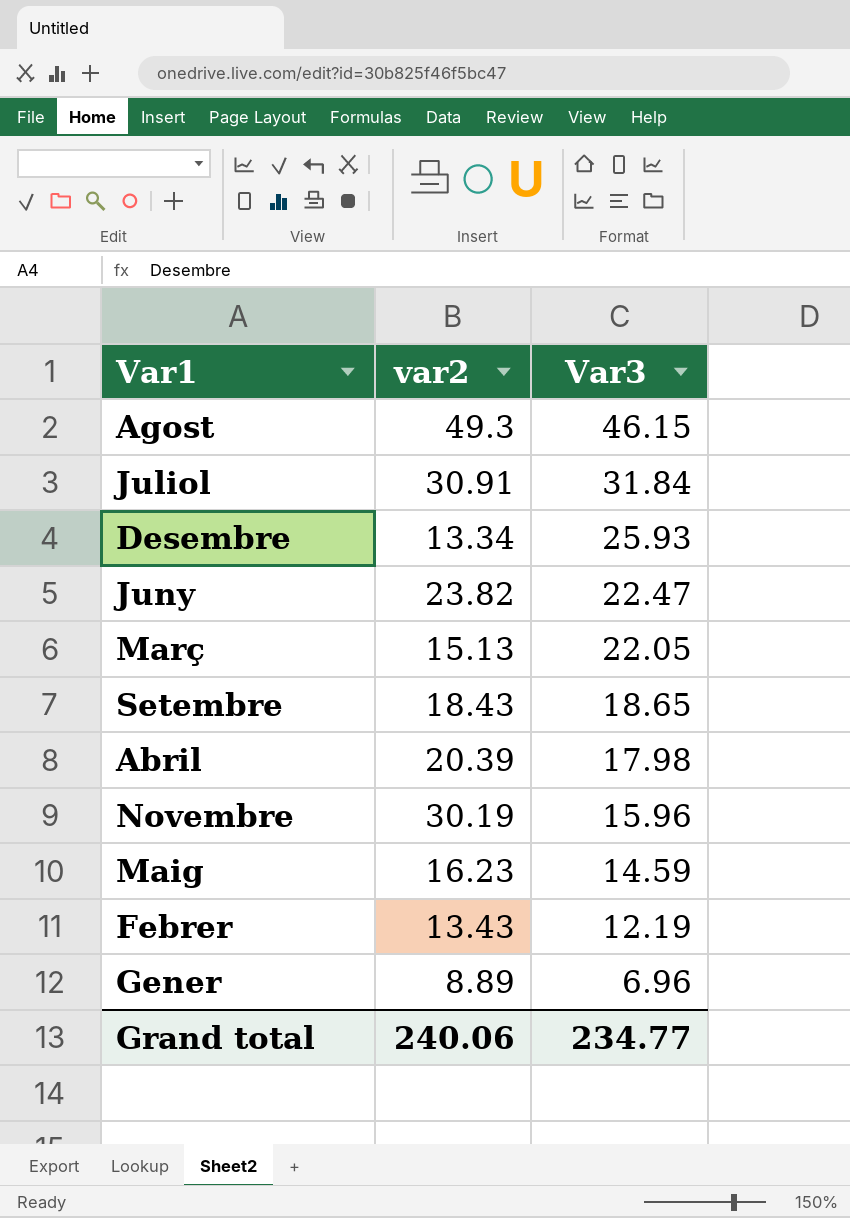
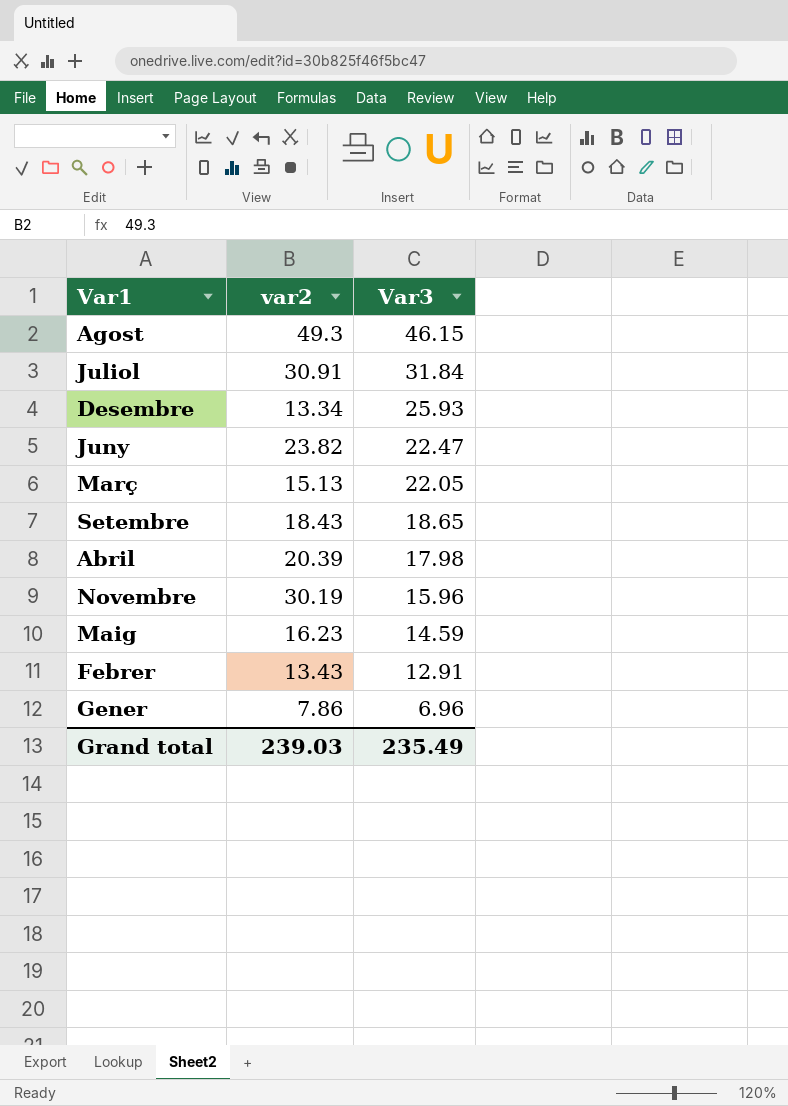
Febrer | Var3: 12.19 -> 12.91
Gener | var2: 8.89 -> 7.86
Grand total | var2: 240.06 -> 239.03
Grand total | Var3: 234.77 -> 235.49

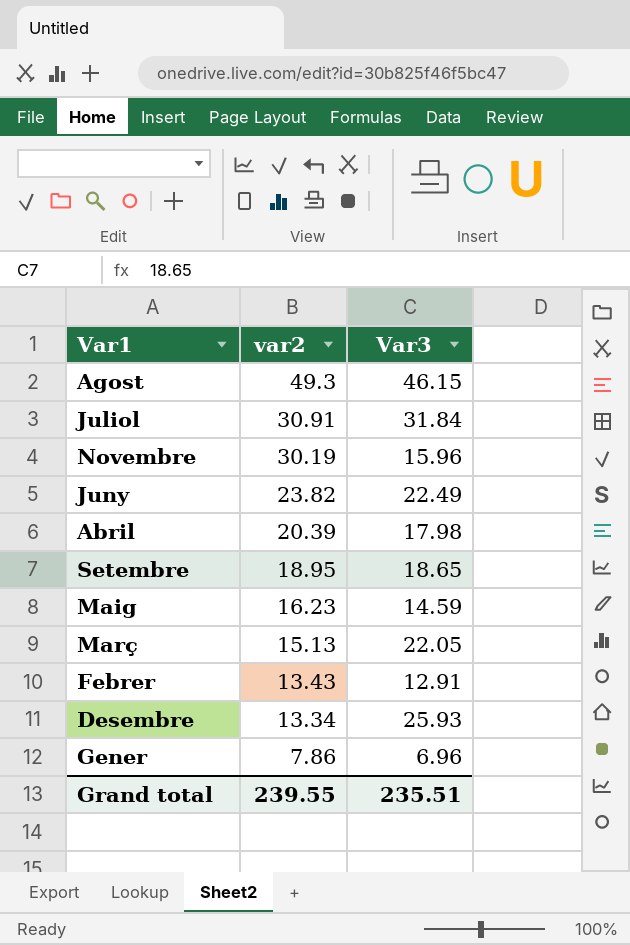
row order: Var3 descending -> var2 descending
Juny | Var3: 22.47 -> 22.49
Setembre | var2: 18.43 -> 18.95
Grand total | var2: 239.03 -> 239.55
Grand total | Var3: 235.49 -> 235.51

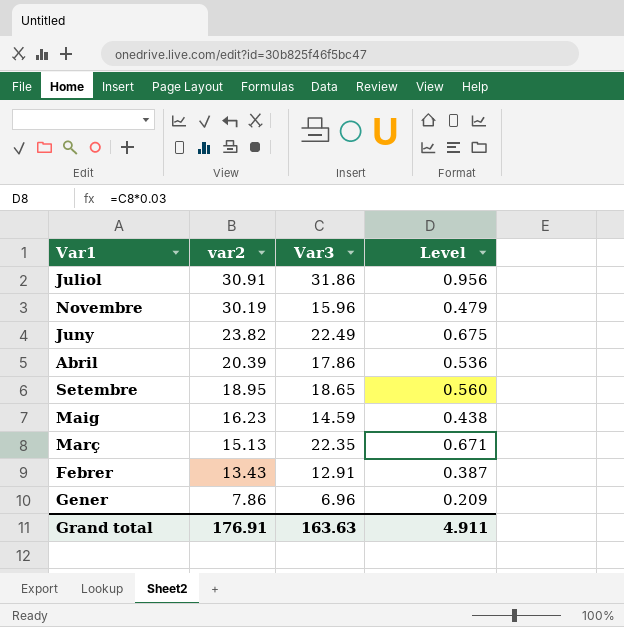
column Level | formula: none -> [Var3] * 0.03
row Agost: 49.3 | 46.15 -> none
row Desembre: 13.34 | 25.93 -> none
Juliol | Var3: 31.84 -> 31.86
Abril | Var3: 17.98 -> 17.86
Març | Var3: 22.05 -> 22.35
Grand total | var2: 239.55 -> 176.91
Grand total | Var3: 235.51 -> 163.63

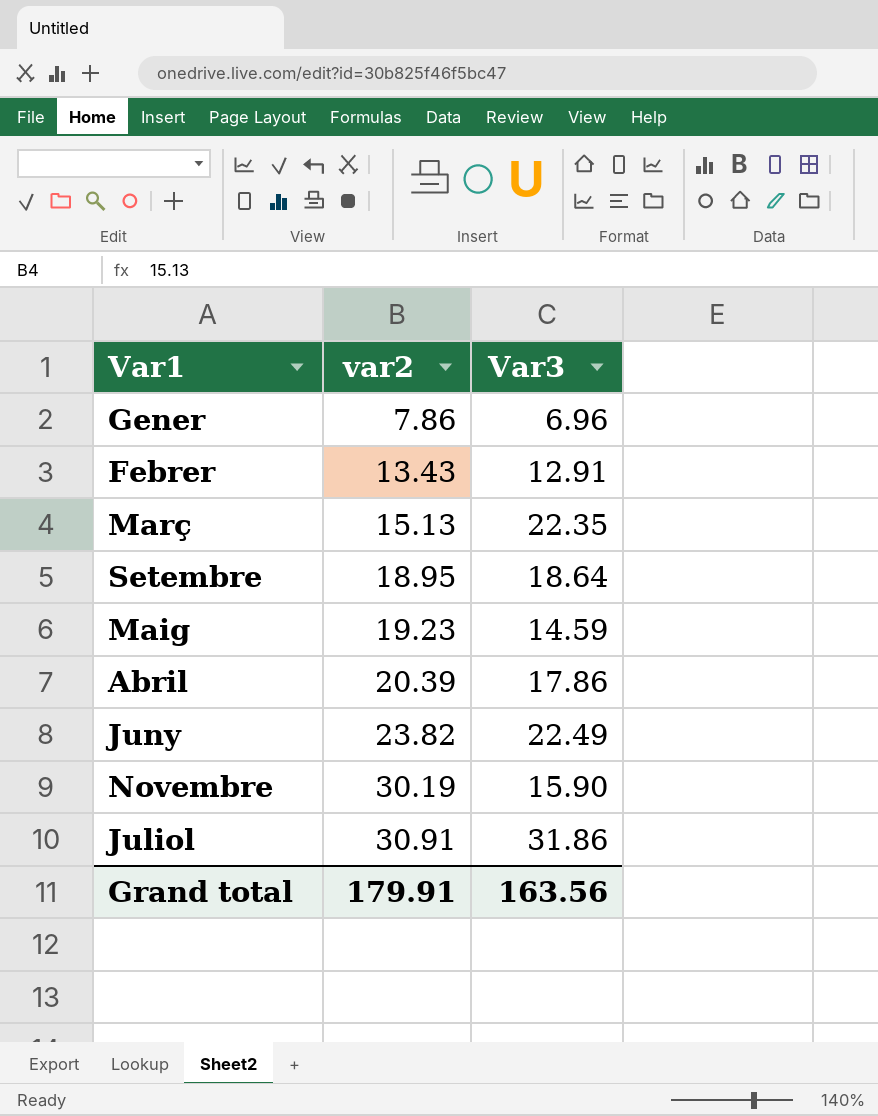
row order: var2 descending -> var2 ascending
column Level | formula: [Var3] * 0.03 -> none
Setembre | Var3: 18.65 -> 18.64
Maig | var2: 16.23 -> 19.23
Novembre | Var3: 15.96 -> 15.90
Grand total | var2: 176.91 -> 179.91
Grand total | Var3: 163.63 -> 163.56

